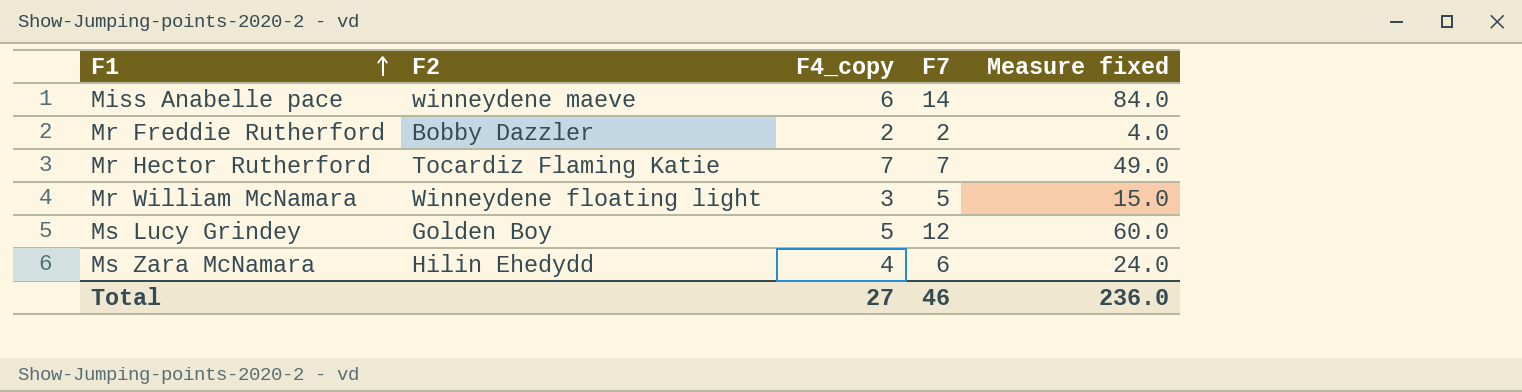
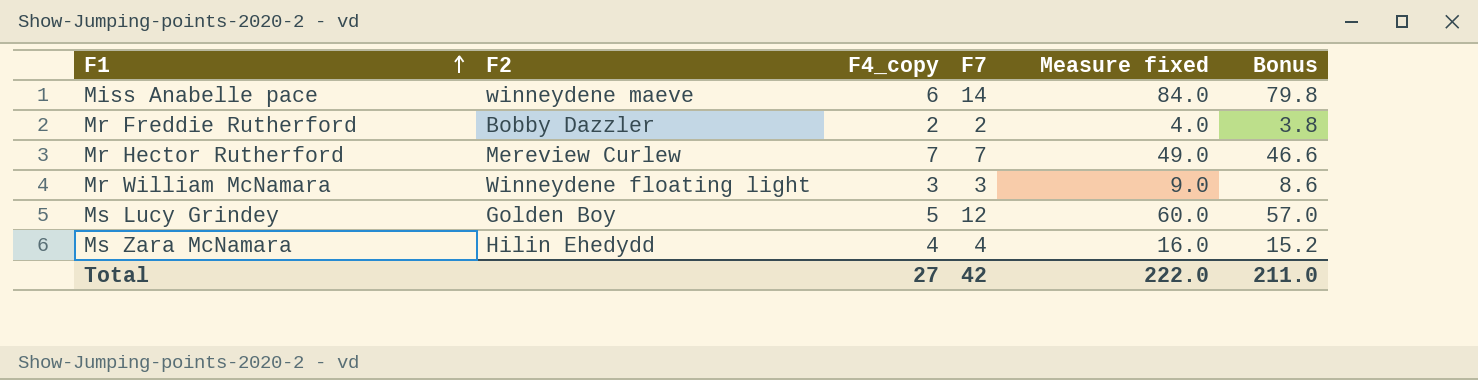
column Bonus | formula: none -> [Measure fixed] * 0.95
Mr Hector Rutherford | F2: Tocardiz Flaming Katie -> Mereview Curlew
Mr William McNamara | F7: 5 -> 3
Mr William McNamara | Measure fixed: 15.0 -> 9.0
Ms Zara McNamara | F7: 6 -> 4
Ms Zara McNamara | Measure fixed: 24.0 -> 16.0
Total | F7: 46 -> 42
Total | Measure fixed: 236.0 -> 222.0

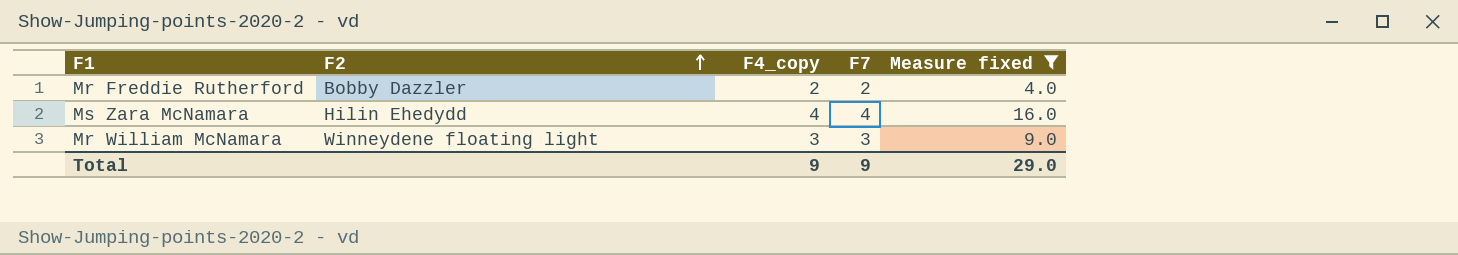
filter: none -> Measure fixed <= 16.0
row order: F1 ascending -> F2 ascending
column Bonus | formula: [Measure fixed] * 0.95 -> none
Total | F4_copy: 27 -> 9
Total | F7: 42 -> 9
Total | Measure fixed: 222.0 -> 29.0

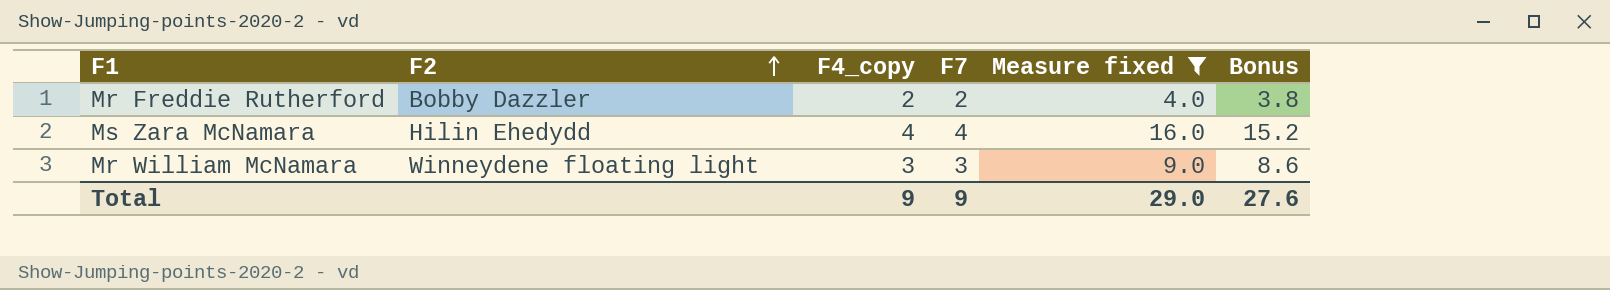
column Bonus | formula: none -> [Measure fixed] * 0.95

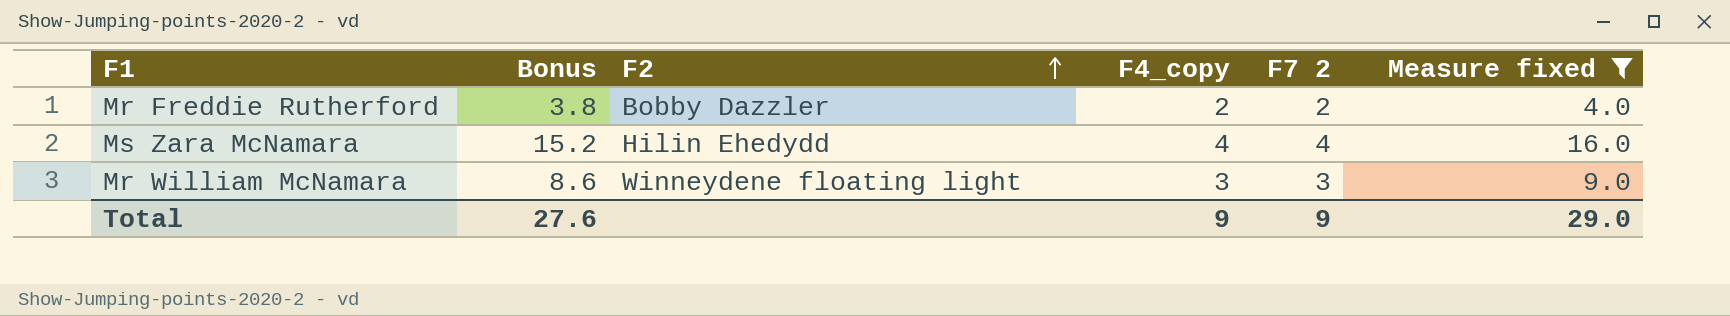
column Bonus | position: 6 -> 2
column name: F7 -> F7 2

